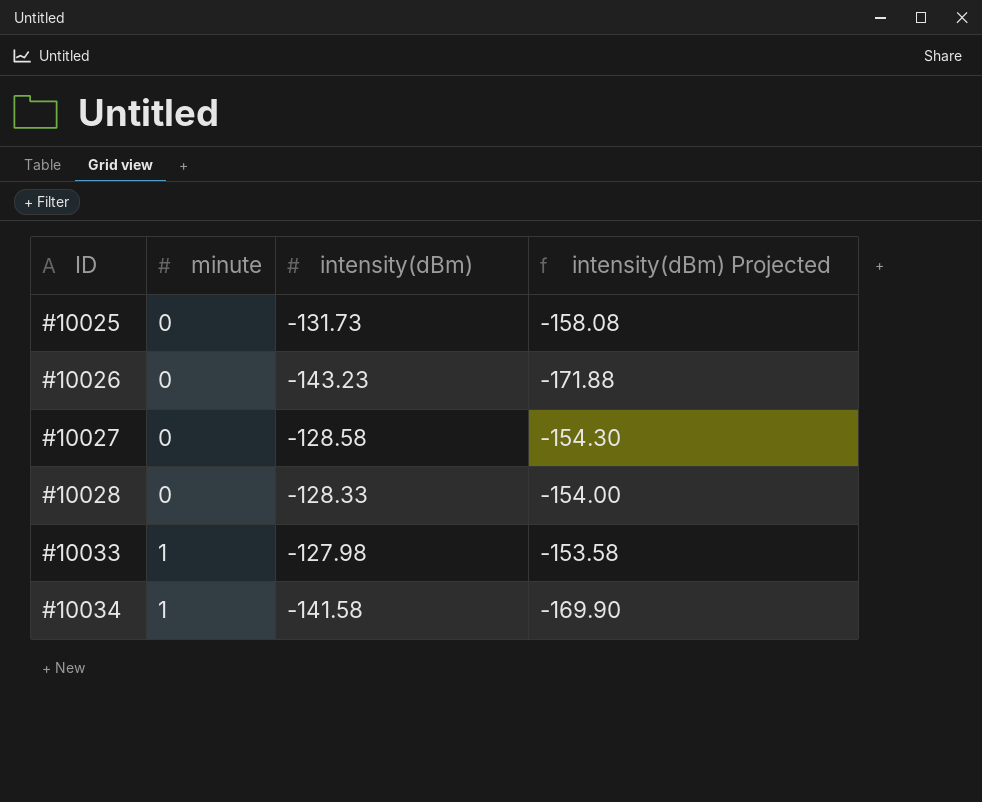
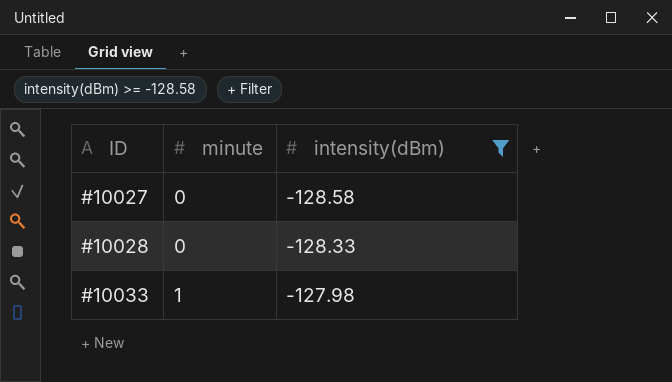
filter: none -> intensity(dBm) >= -128.58
column intensity(dBm) Projected | formula: [intensity(dBm)] * 1.2 -> none

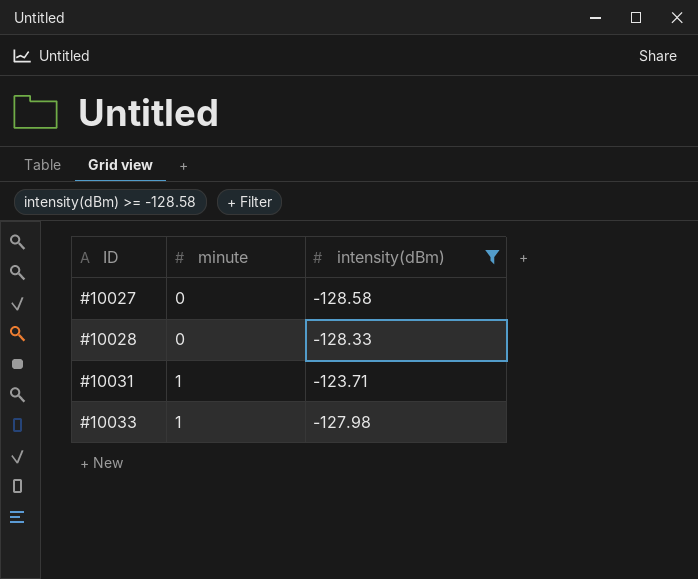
row #10031: none -> 1 | -123.71

